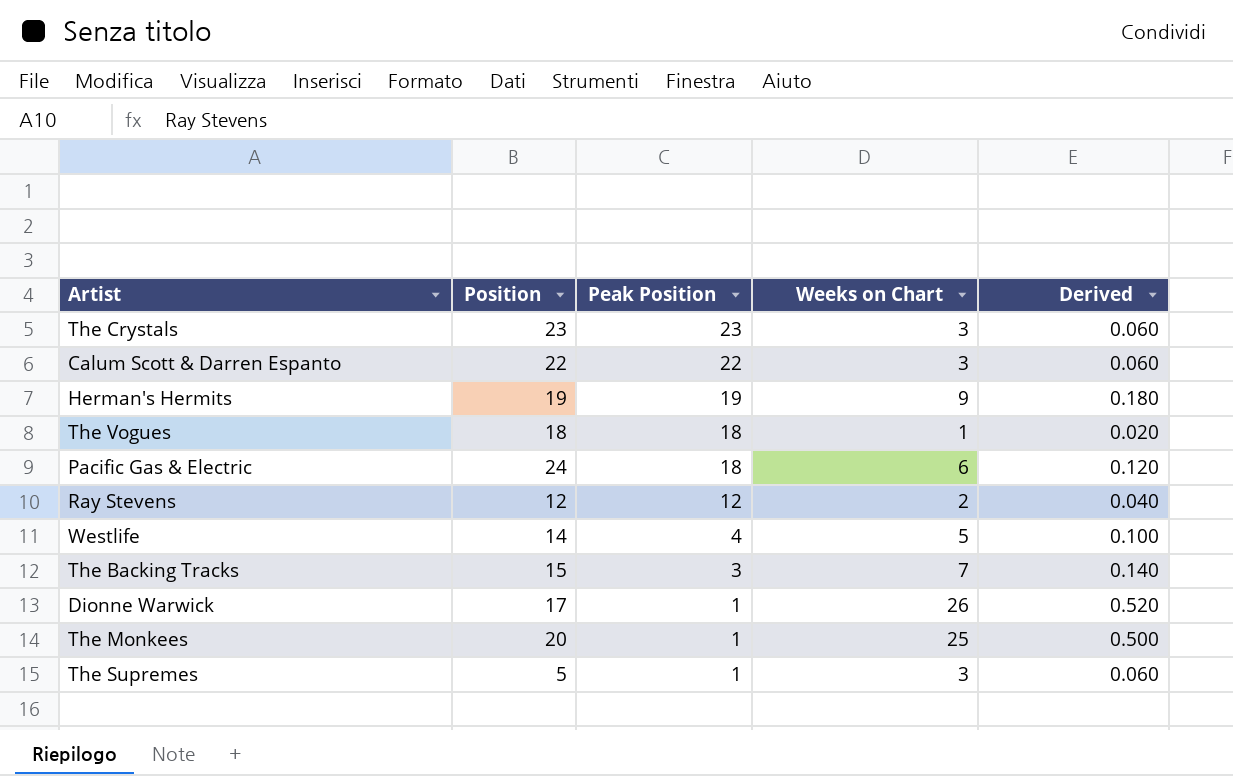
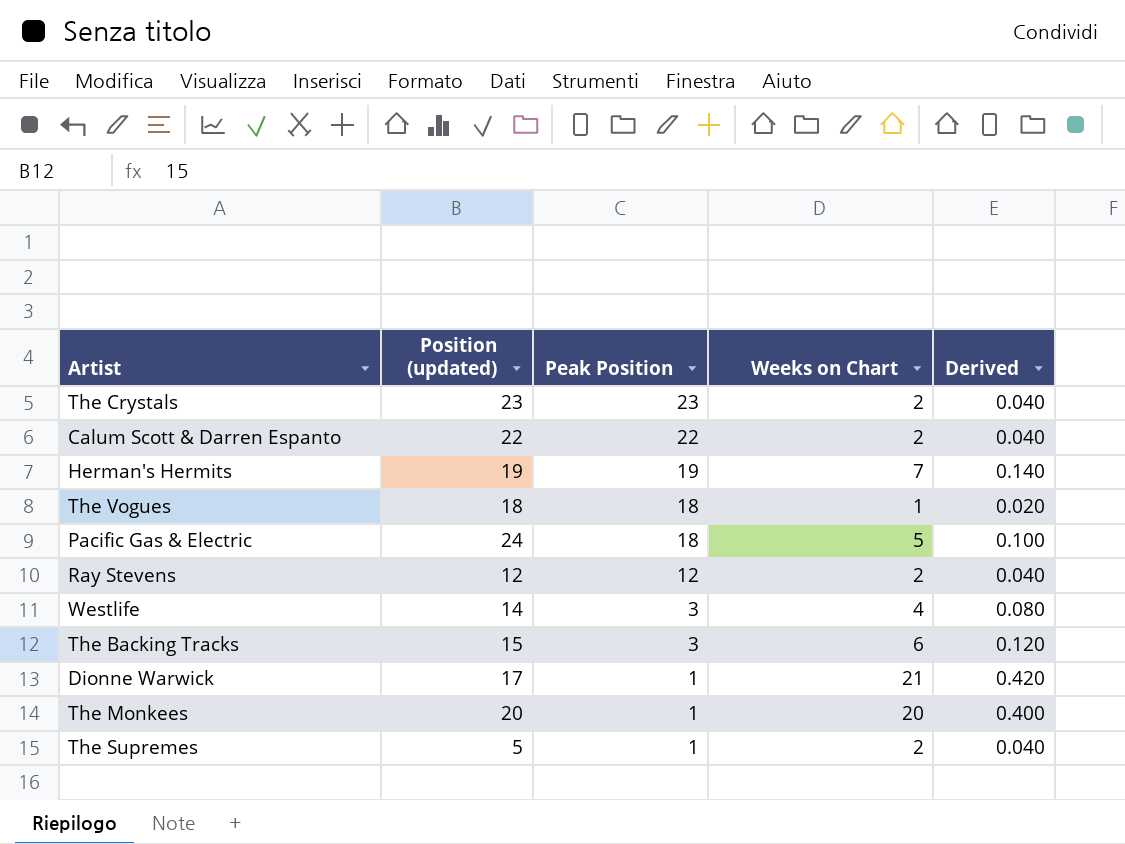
column name: Position -> Position (updated)
The Crystals | Weeks on Chart: 3 -> 2
The Crystals | Derived: 0.060 -> 0.040
Calum Scott & Darren Espanto | Weeks on Chart: 3 -> 2
Calum Scott & Darren Espanto | Derived: 0.060 -> 0.040
Herman's Hermits | Weeks on Chart: 9 -> 7
Herman's Hermits | Derived: 0.180 -> 0.140
Pacific Gas & Electric | Weeks on Chart: 6 -> 5
Pacific Gas & Electric | Derived: 0.120 -> 0.100
Westlife | Peak Position: 4 -> 3
Westlife | Weeks on Chart: 5 -> 4
Westlife | Derived: 0.100 -> 0.080
The Backing Tracks | Weeks on Chart: 7 -> 6
The Backing Tracks | Derived: 0.140 -> 0.120
Dionne Warwick | Weeks on Chart: 26 -> 21
Dionne Warwick | Derived: 0.520 -> 0.420
The Monkees | Weeks on Chart: 25 -> 20
The Monkees | Derived: 0.500 -> 0.400
The Supremes | Weeks on Chart: 3 -> 2
The Supremes | Derived: 0.060 -> 0.040

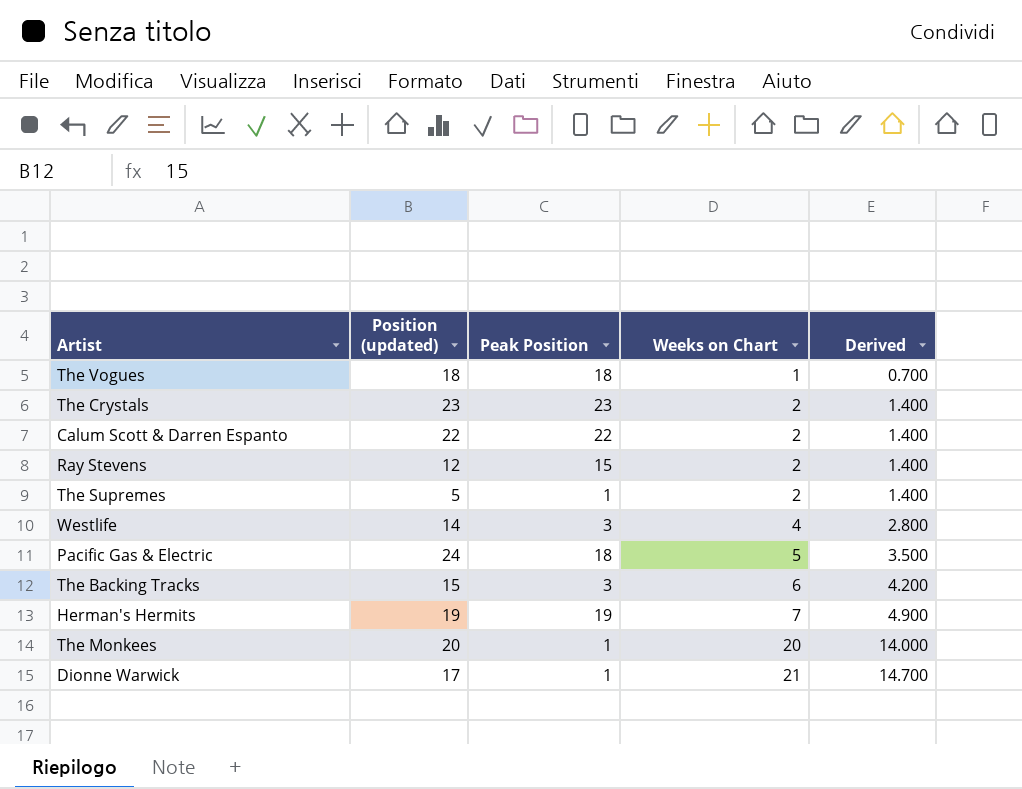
row order: Peak Position descending -> Weeks on Chart ascending
column Derived | formula: [Weeks on Chart] * 0.02 -> [Weeks on Chart] * 0.7
Ray Stevens | Peak Position: 12 -> 15

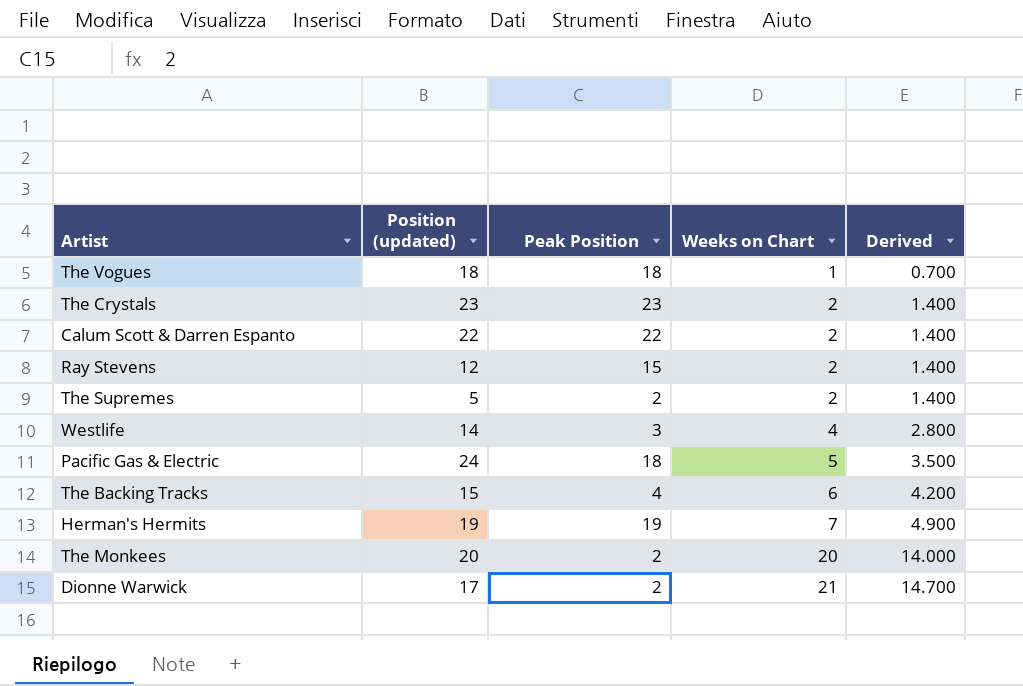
The Supremes | Peak Position: 1 -> 2
The Backing Tracks | Peak Position: 3 -> 4
The Monkees | Peak Position: 1 -> 2
Dionne Warwick | Peak Position: 1 -> 2

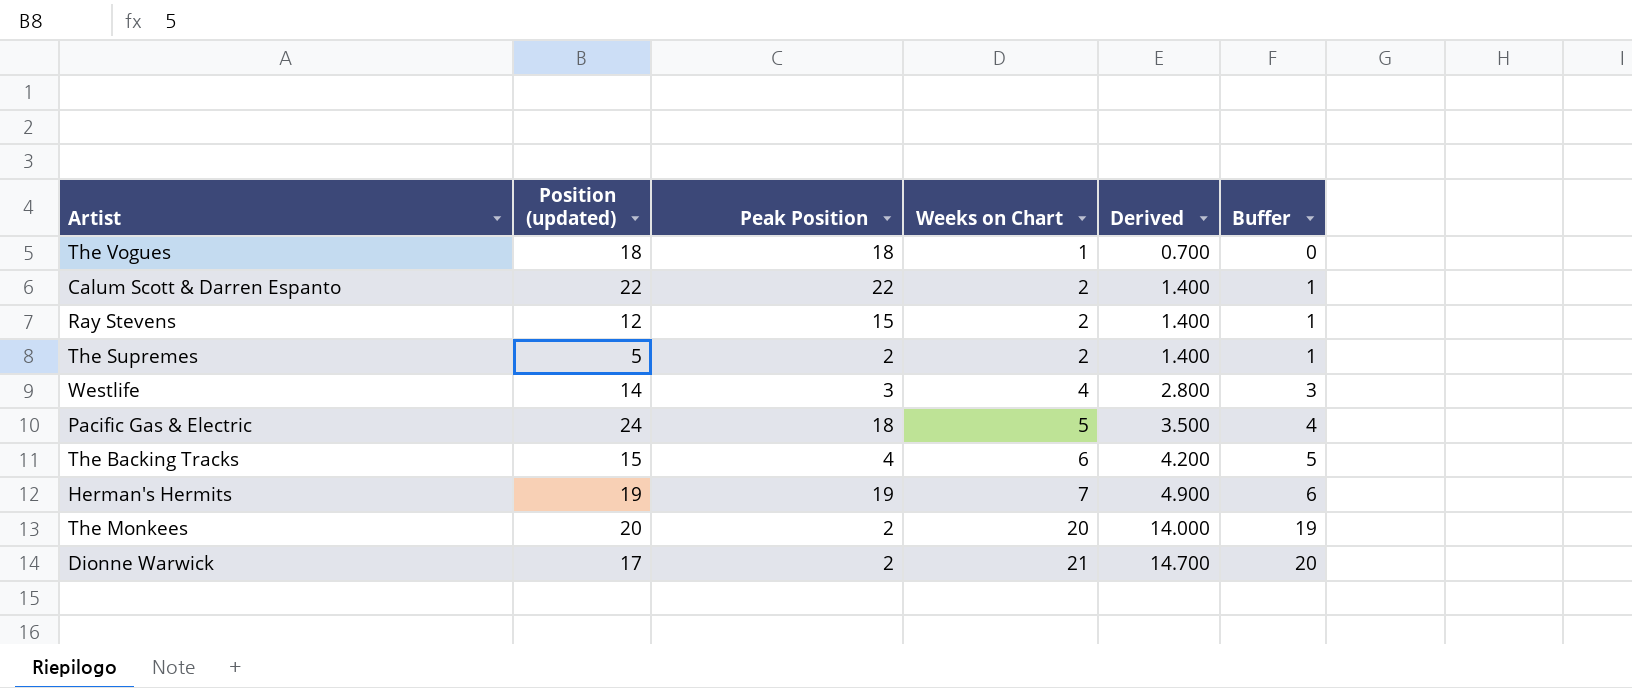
column Buffer | formula: none -> [Weeks on Chart] - 1
row The Crystals: 23 | 23 | 2 | 1.400 -> none

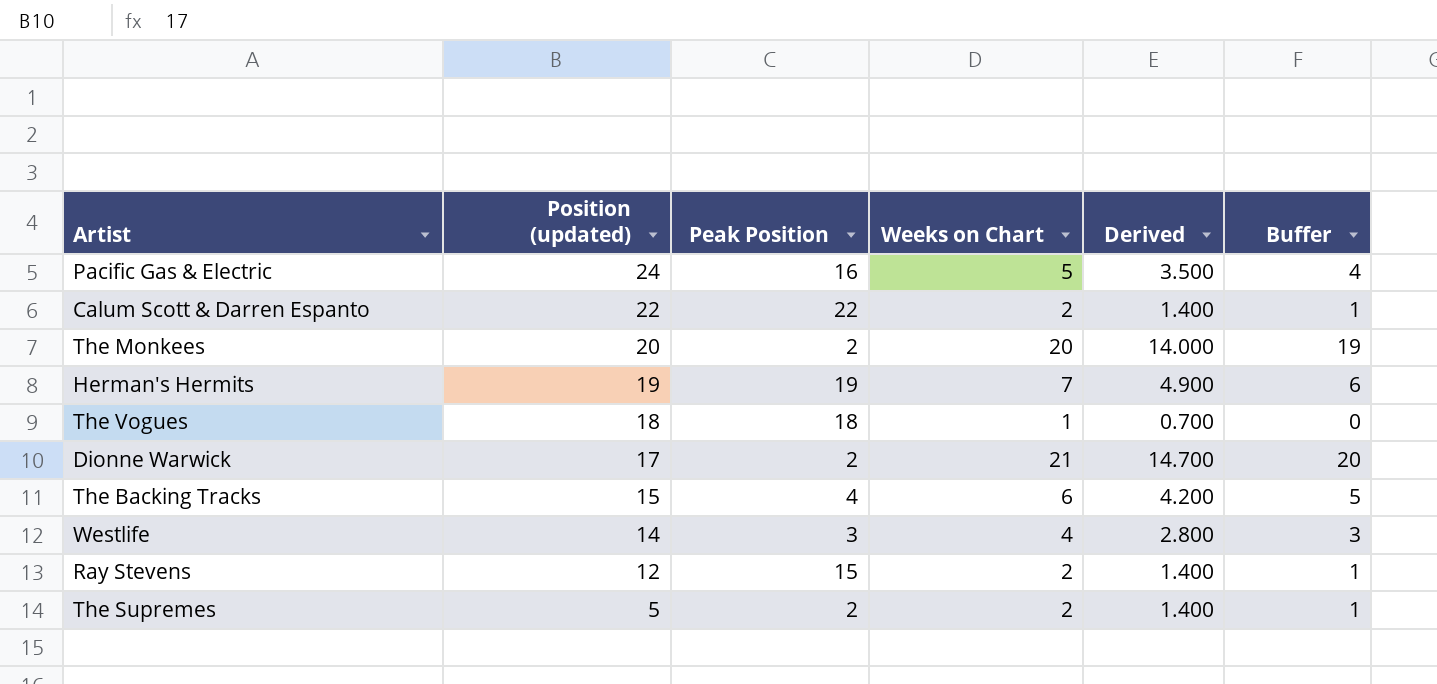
row order: Weeks on Chart ascending -> Position (updated) descending
Pacific Gas & Electric | Peak Position: 18 -> 16

